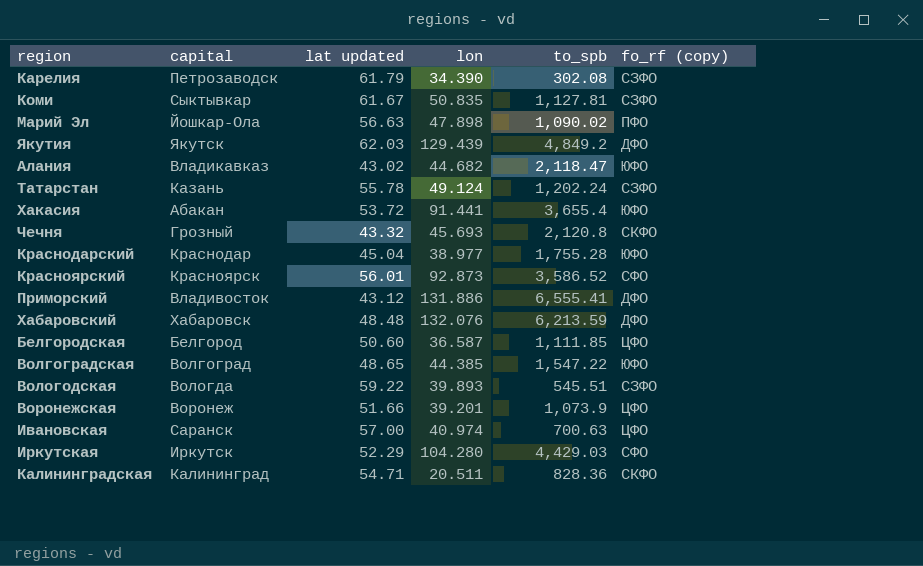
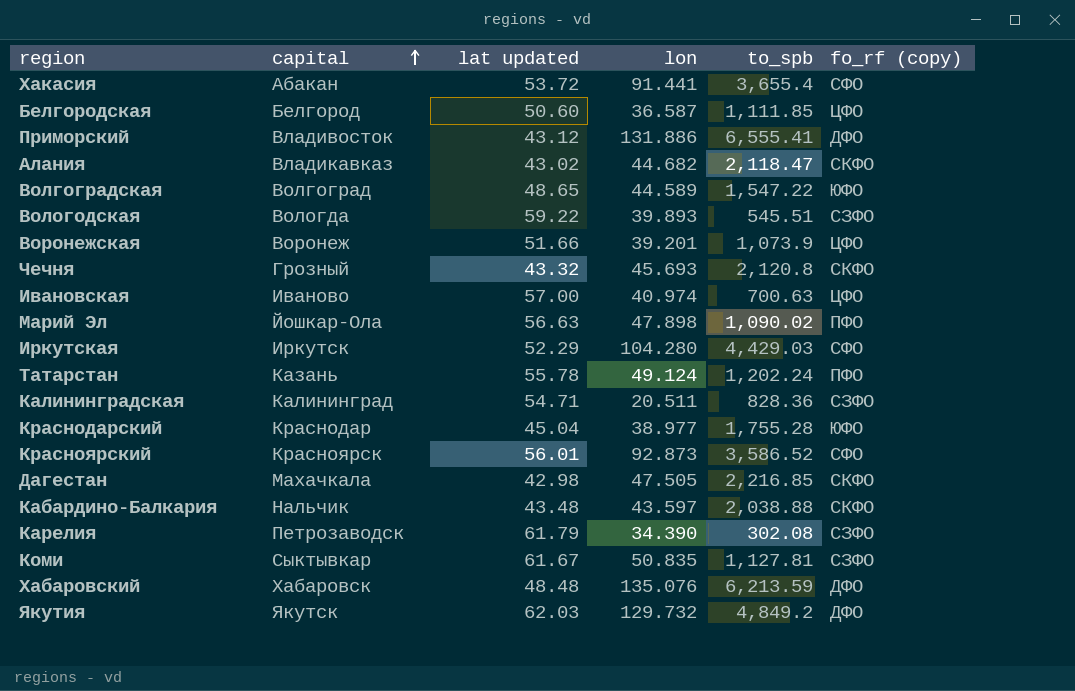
row order: none -> capital ascending
Хакасия | fo_rf (copy): ЮФО -> СФО
Алания | fo_rf (copy): ЮФО -> СКФО
Волгоградская | lon: 44.385 -> 44.589
Ивановская | capital: Саранск -> Иваново
Татарстан | fo_rf (copy): СЗФО -> ПФО
Калининградская | fo_rf (copy): СКФО -> СЗФО
row Дагестан: none -> Махачкала | 42.98 | 47.505 | 2,216.85 | СКФО
row Кабардино-Балкария: none -> Нальчик | 43.48 | 43.597 | 2,038.88 | СКФО
Хабаровский | lon: 132.076 -> 135.076
Якутия | lon: 129.439 -> 129.732

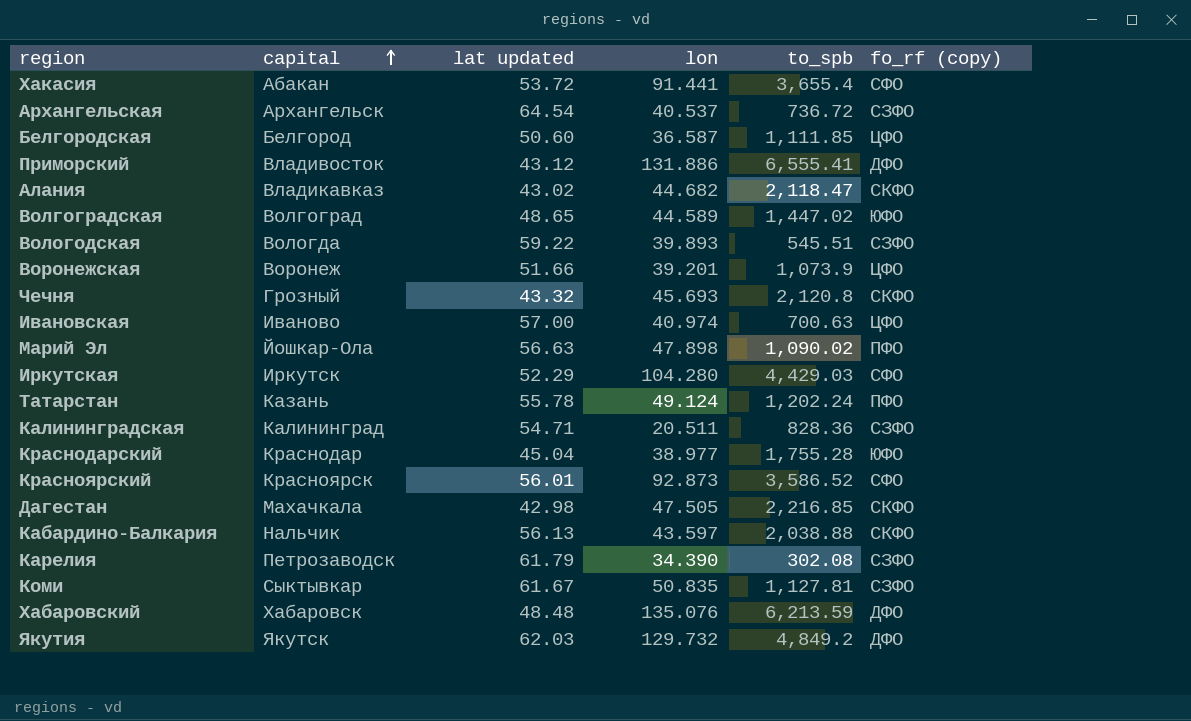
row Архангельская: none -> Архангельск | 64.54 | 40.537 | 736.72 | СЗФО
Волгоградская | to_spb: 1,547.22 -> 1,447.02
Кабардино-Балкария | lat updated: 43.48 -> 56.13

